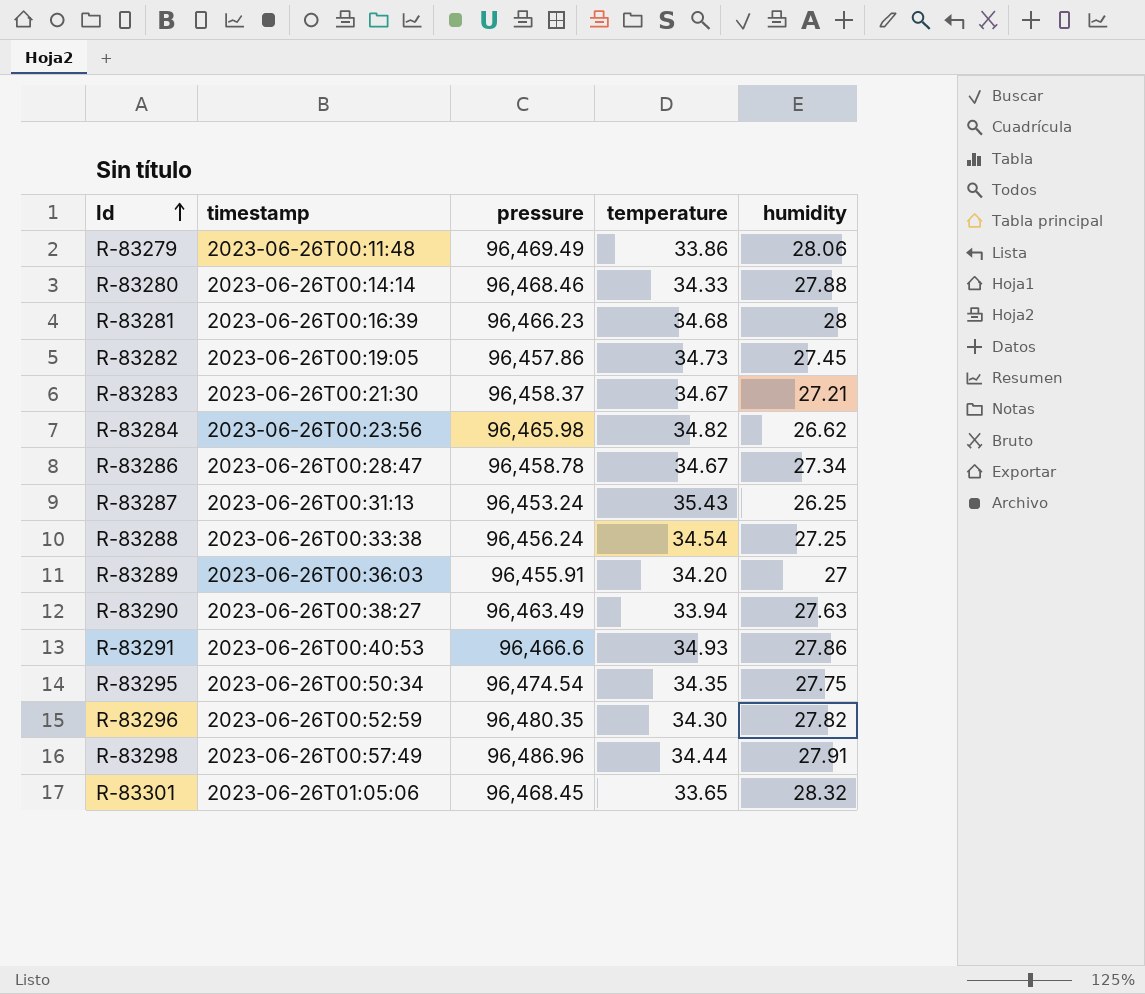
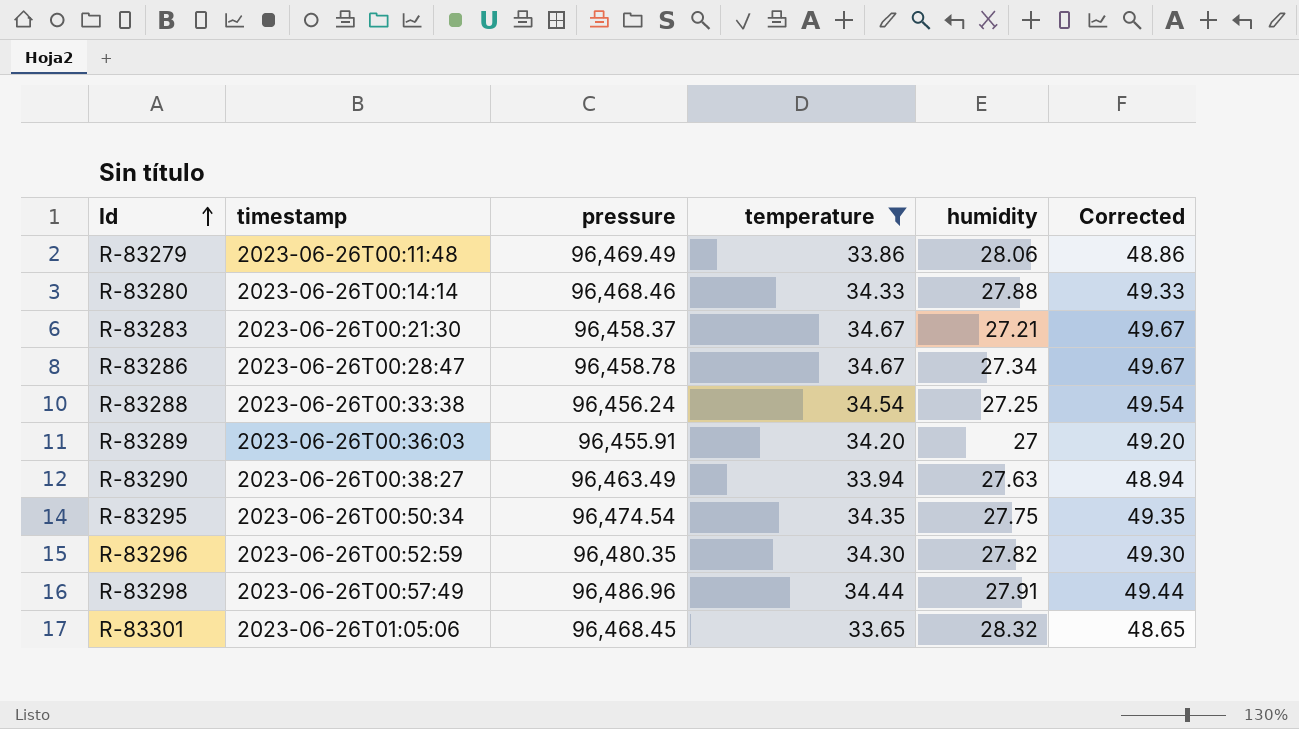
filter: none -> temperature <= 34.67
column Corrected | formula: none -> [temperature] + 15

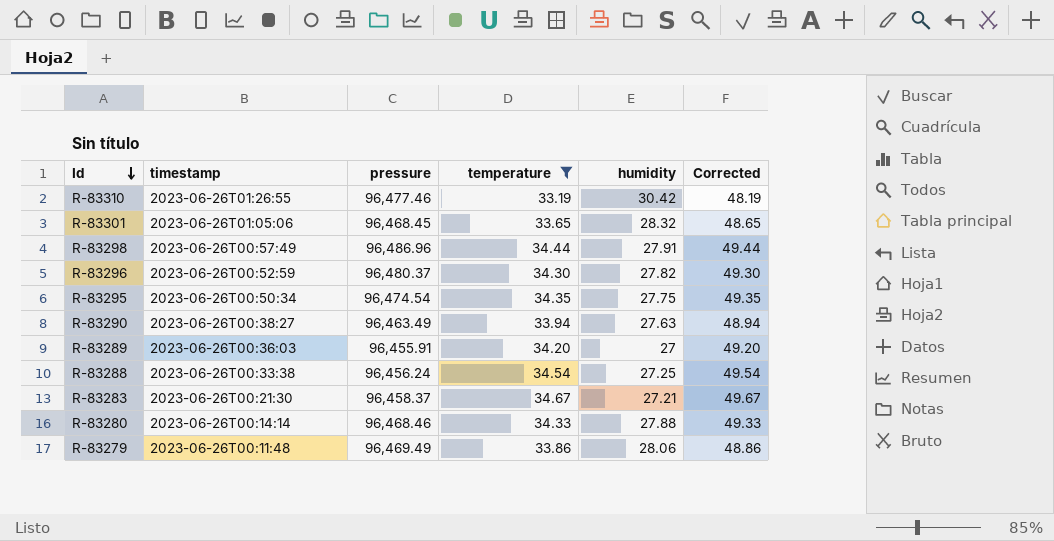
row order: Id ascending -> Id descending
row R-83286: 2023-06-26T00:28:47 | 96,458.78 | 34.67 | 27.34 | 49.67 -> none
row R-83310: none -> 2023-06-26T01:26:55 | 96,477.46 | 33.19 | 30.42 | 48.19
R-83296 | pressure: 96,480.35 -> 96,480.37

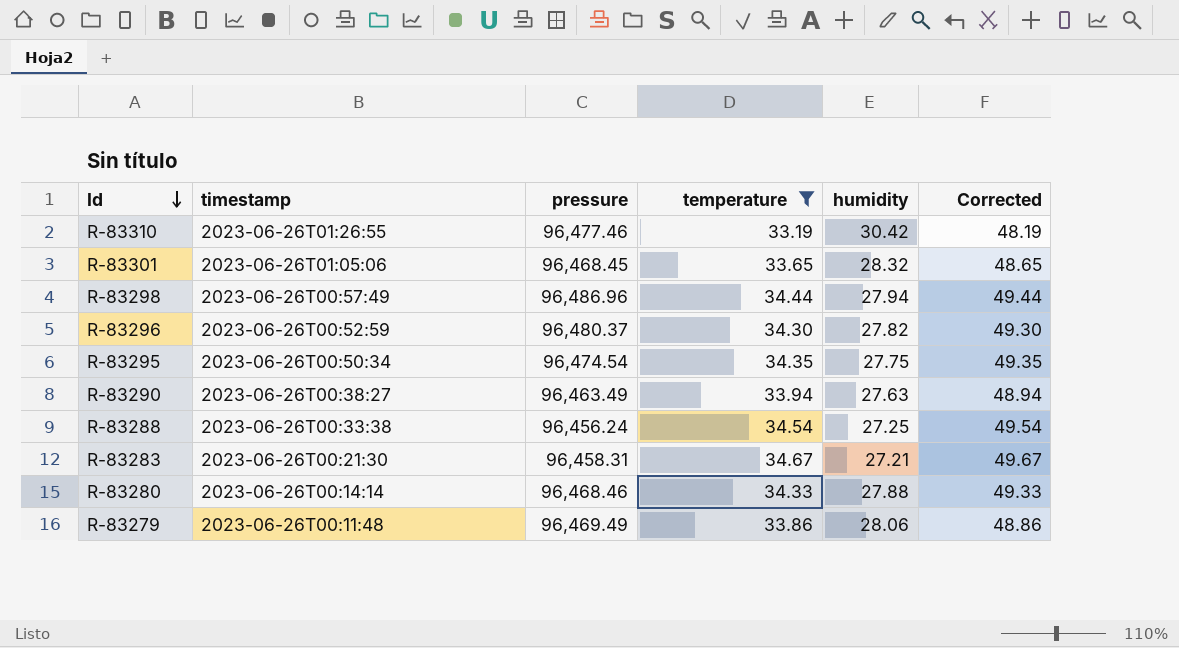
row R-83289: 2023-06-26T00:36:03 | 96,455.91 | 34.20 | 27 | 49.20 -> none
R-83298 | humidity: 27.91 -> 27.94
R-83283 | pressure: 96,458.37 -> 96,458.31

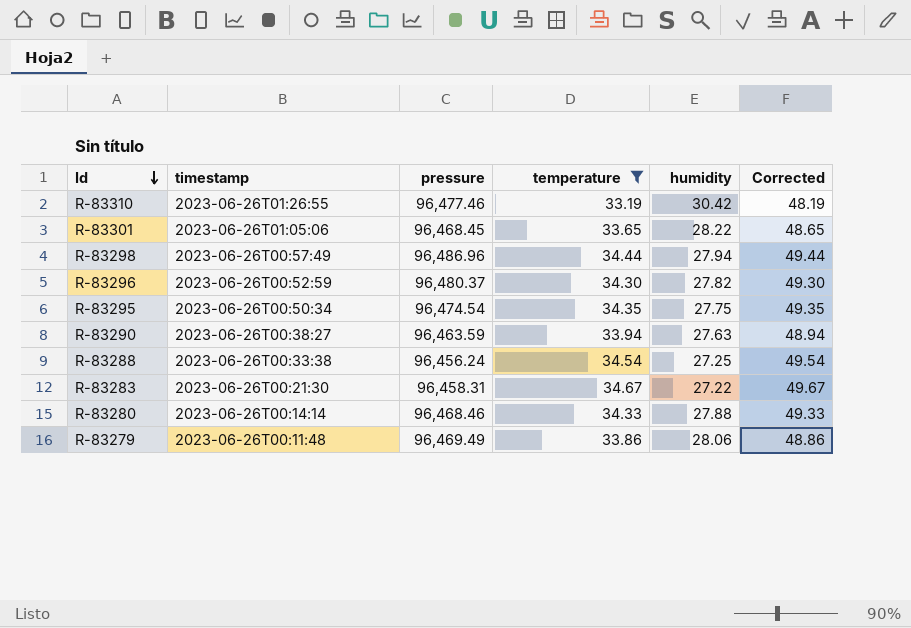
R-83301 | humidity: 28.32 -> 28.22
R-83290 | pressure: 96,463.49 -> 96,463.59
R-83283 | humidity: 27.21 -> 27.22

